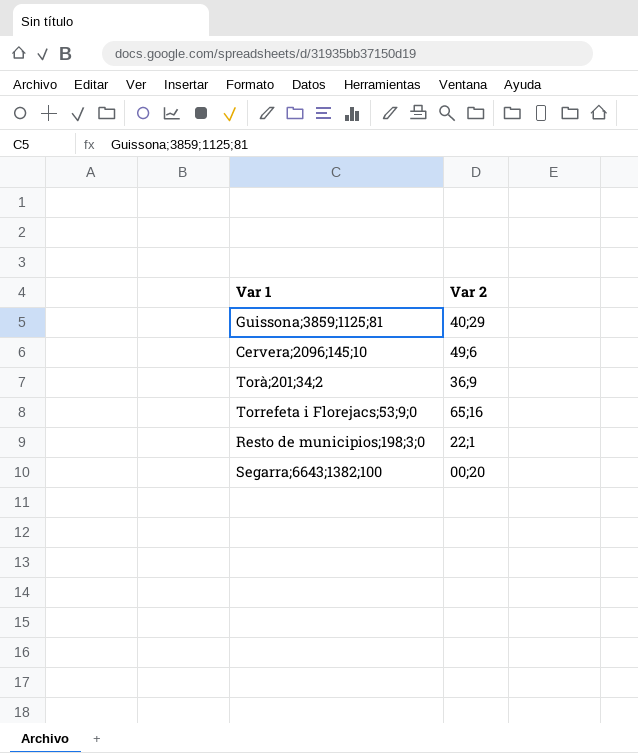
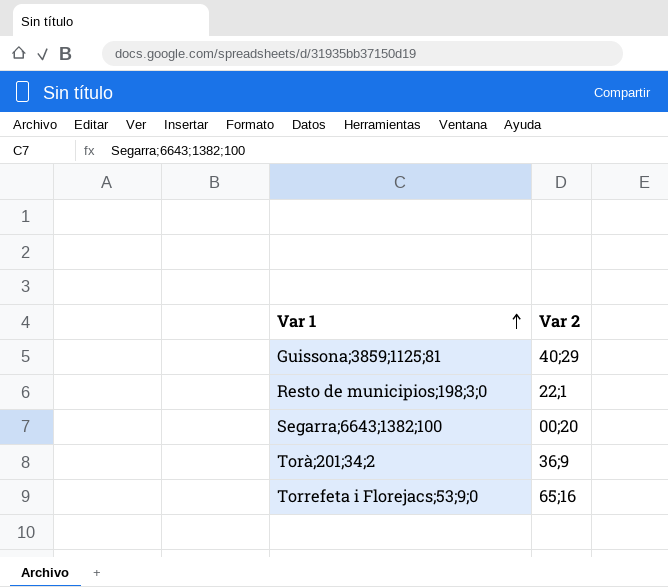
row order: none -> Var 1 ascending
row Cervera;2096;145;10: 49;6 -> none

